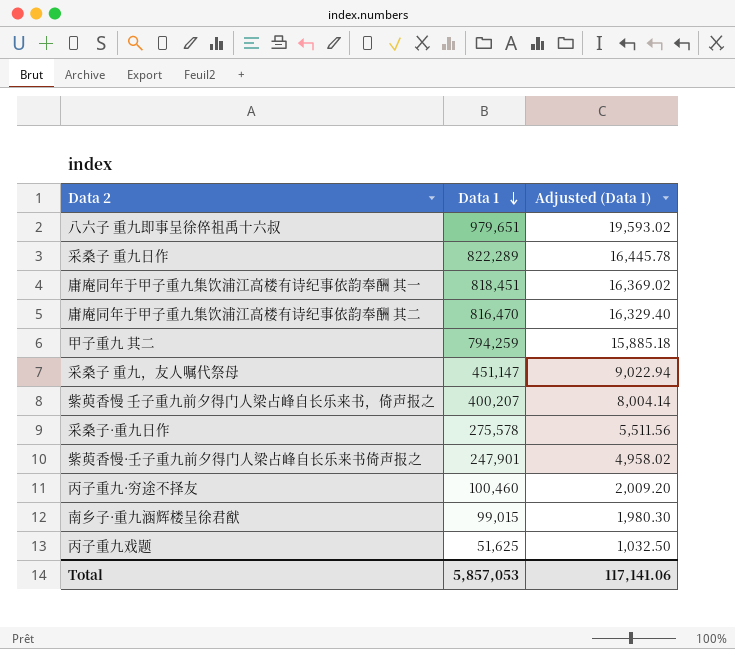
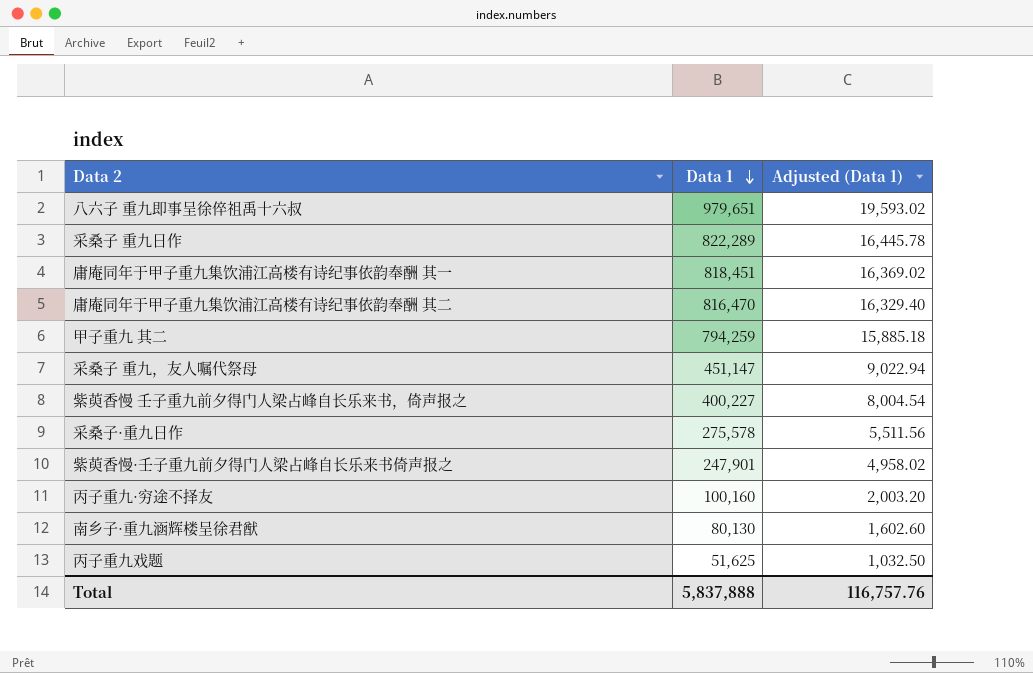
紫萸香慢 壬子重九前夕得门人梁占峰自长乐来书，倚声报之 | Data 1: 400,207 -> 400,227
紫萸香慢 壬子重九前夕得门人梁占峰自长乐来书，倚声报之 | Adjusted (Data 1): 8,004.14 -> 8,004.54
丙子重九·穷途不择友 | Data 1: 100,460 -> 100,160
丙子重九·穷途不择友 | Adjusted (Data 1): 2,009.20 -> 2,003.20
南乡子·重九涵辉楼呈徐君猷 | Data 1: 99,015 -> 80,130
南乡子·重九涵辉楼呈徐君猷 | Adjusted (Data 1): 1,980.30 -> 1,602.60
Total | Data 1: 5,857,053 -> 5,837,888
Total | Adjusted (Data 1): 117,141.06 -> 116,757.76

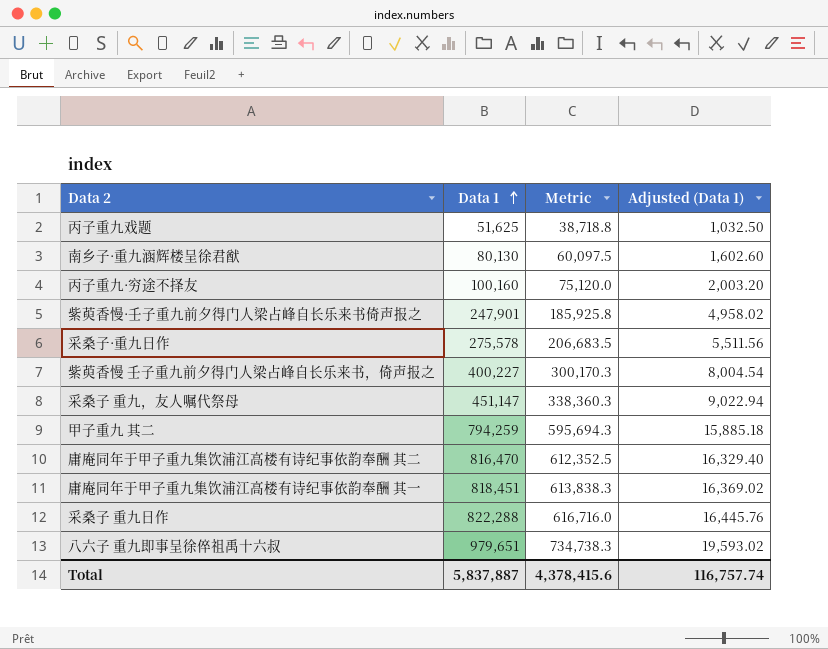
row order: Data 1 descending -> Data 1 ascending
column Metric | formula: none -> [Data 1] * 0.75
采桑子 重九日作 | Data 1: 822,289 -> 822,288
采桑子 重九日作 | Adjusted (Data 1): 16,445.78 -> 16,445.76
Total | Data 1: 5,837,888 -> 5,837,887
Total | Adjusted (Data 1): 116,757.76 -> 116,757.74

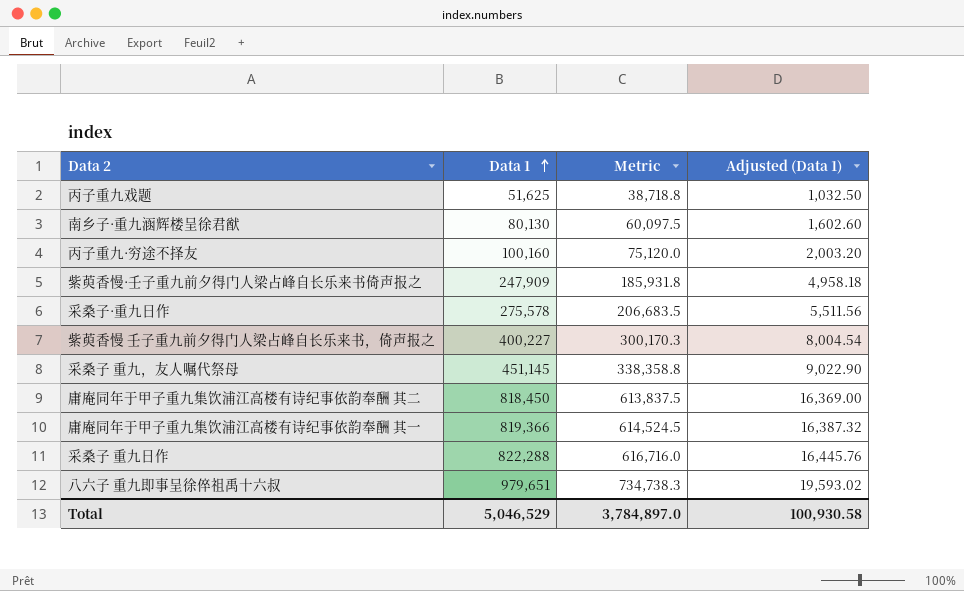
row 甲子重九 其二: 794,259 | 595,694.3 | 15,885.18 -> none
紫萸香慢·壬子重九前夕得门人梁占峰自长乐来书倚声报之 | Data 1: 247,901 -> 247,909
紫萸香慢·壬子重九前夕得门人梁占峰自长乐来书倚声报之 | Metric: 185,925.8 -> 185,931.8
紫萸香慢·壬子重九前夕得门人梁占峰自长乐来书倚声报之 | Adjusted (Data 1): 4,958.02 -> 4,958.18
采桑子 重九，友人嘱代祭母 | Data 1: 451,147 -> 451,145
采桑子 重九，友人嘱代祭母 | Metric: 338,360.3 -> 338,358.8
采桑子 重九，友人嘱代祭母 | Adjusted (Data 1): 9,022.94 -> 9,022.90
庸庵同年于甲子重九集饮浦江高楼有诗纪事依韵奉酬 其二 | Data 1: 816,470 -> 818,450
庸庵同年于甲子重九集饮浦江高楼有诗纪事依韵奉酬 其二 | Metric: 612,352.5 -> 613,837.5
庸庵同年于甲子重九集饮浦江高楼有诗纪事依韵奉酬 其二 | Adjusted (Data 1): 16,329.40 -> 16,369.00
庸庵同年于甲子重九集饮浦江高楼有诗纪事依韵奉酬 其一 | Data 1: 818,451 -> 819,366
庸庵同年于甲子重九集饮浦江高楼有诗纪事依韵奉酬 其一 | Metric: 613,838.3 -> 614,524.5
庸庵同年于甲子重九集饮浦江高楼有诗纪事依韵奉酬 其一 | Adjusted (Data 1): 16,369.02 -> 16,387.32
Total | Data 1: 5,837,887 -> 5,046,529
Total | Metric: 4,378,415.6 -> 3,784,897.0
Total | Adjusted (Data 1): 116,757.74 -> 100,930.58

